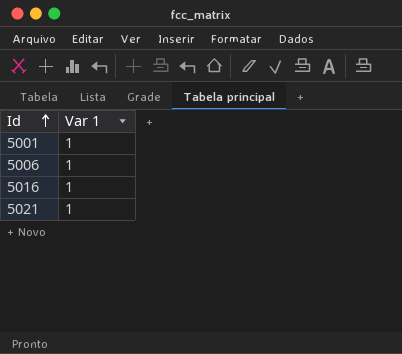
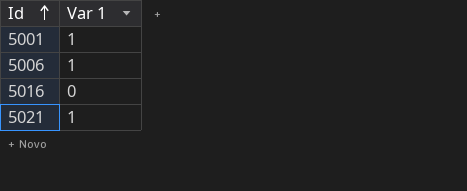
5016 | Var 1: 1 -> 0

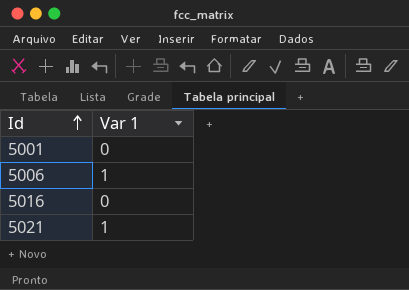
5001 | Var 1: 1 -> 0

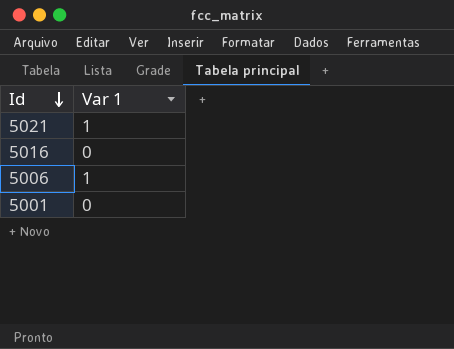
row order: Id ascending -> Id descending

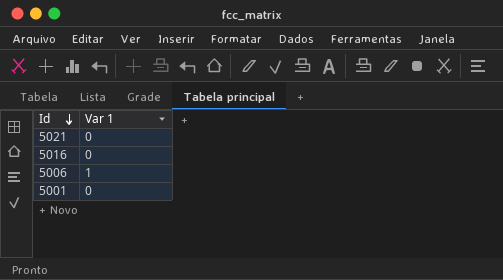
5021 | Var 1: 1 -> 0

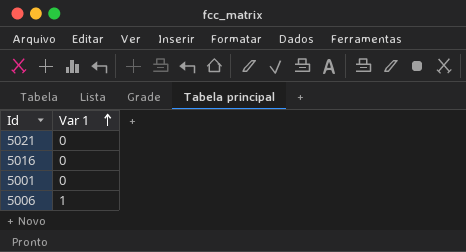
row order: Id descending -> Var 1 ascending

